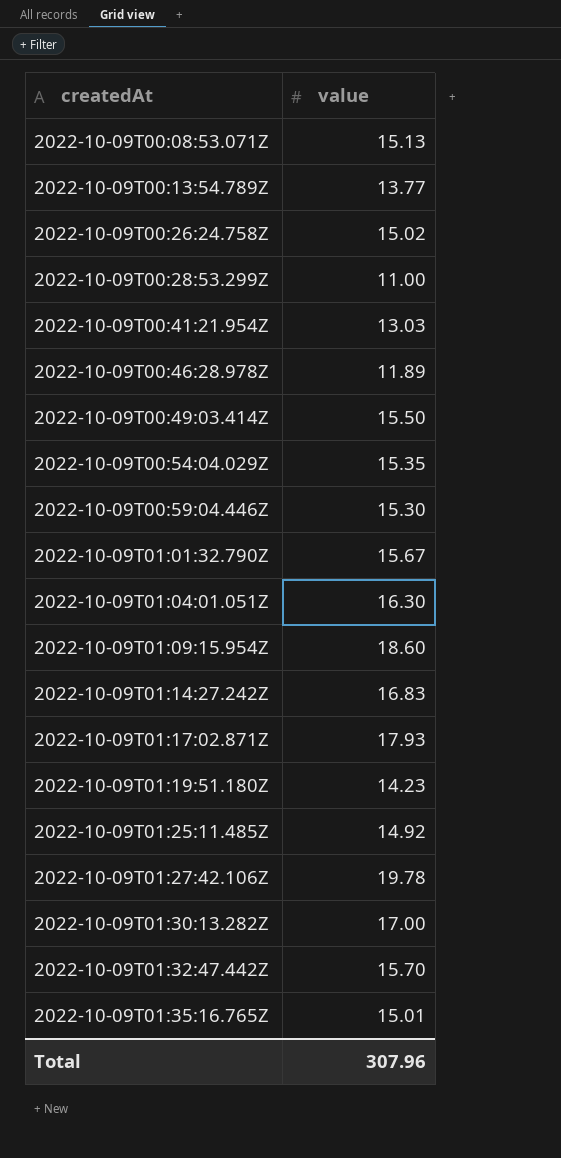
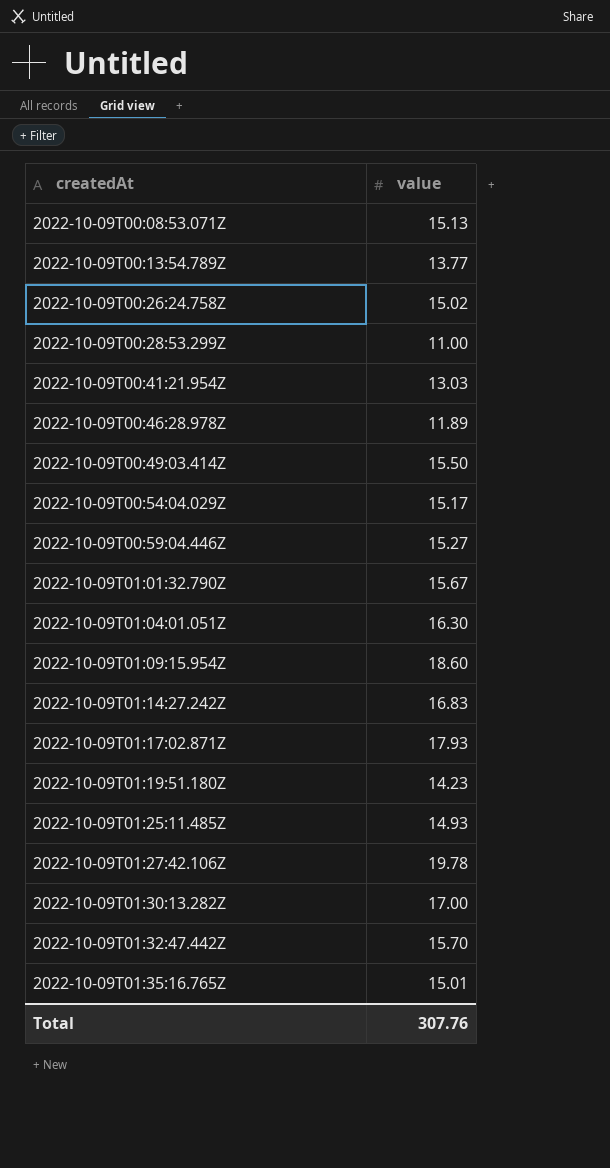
2022-10-09T00:54:04.029Z | value: 15.35 -> 15.17
2022-10-09T00:59:04.446Z | value: 15.30 -> 15.27
2022-10-09T01:25:11.485Z | value: 14.92 -> 14.93
Total | value: 307.96 -> 307.76

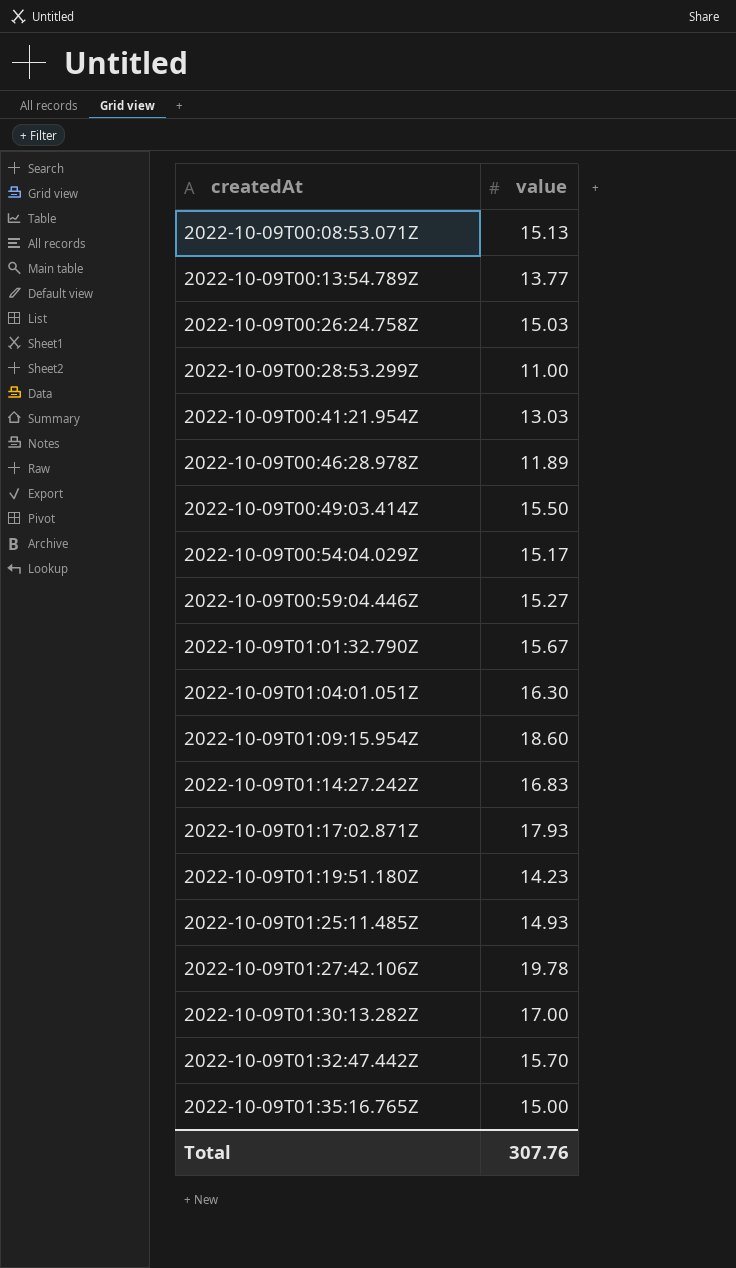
2022-10-09T00:26:24.758Z | value: 15.02 -> 15.03
2022-10-09T01:35:16.765Z | value: 15.01 -> 15.00

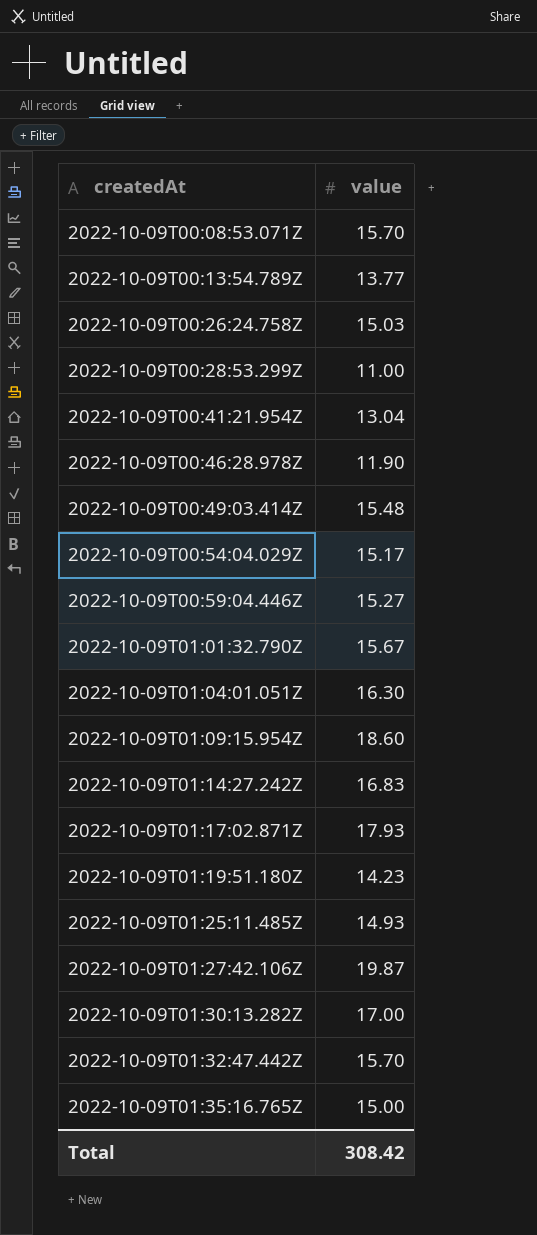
2022-10-09T00:08:53.071Z | value: 15.13 -> 15.70
2022-10-09T00:41:21.954Z | value: 13.03 -> 13.04
2022-10-09T00:46:28.978Z | value: 11.89 -> 11.90
2022-10-09T00:49:03.414Z | value: 15.50 -> 15.48
2022-10-09T01:27:42.106Z | value: 19.78 -> 19.87
Total | value: 307.76 -> 308.42

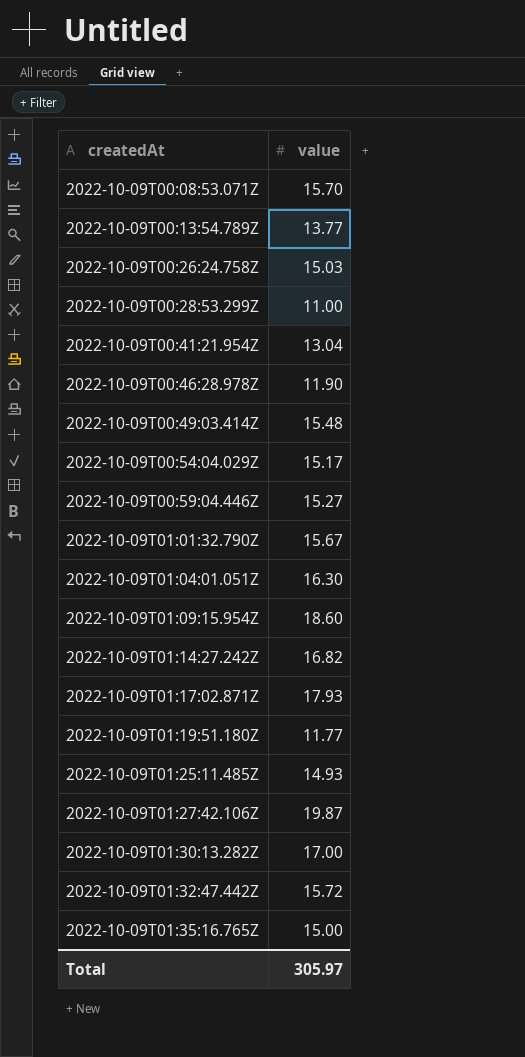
2022-10-09T01:14:27.242Z | value: 16.83 -> 16.82
2022-10-09T01:19:51.180Z | value: 14.23 -> 11.77
2022-10-09T01:32:47.442Z | value: 15.70 -> 15.72
Total | value: 308.42 -> 305.97

